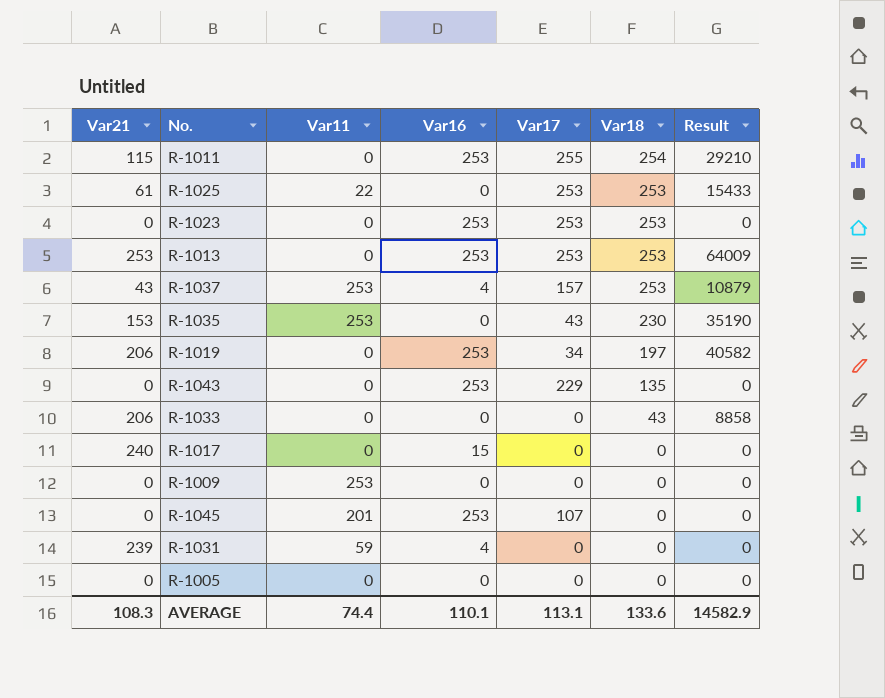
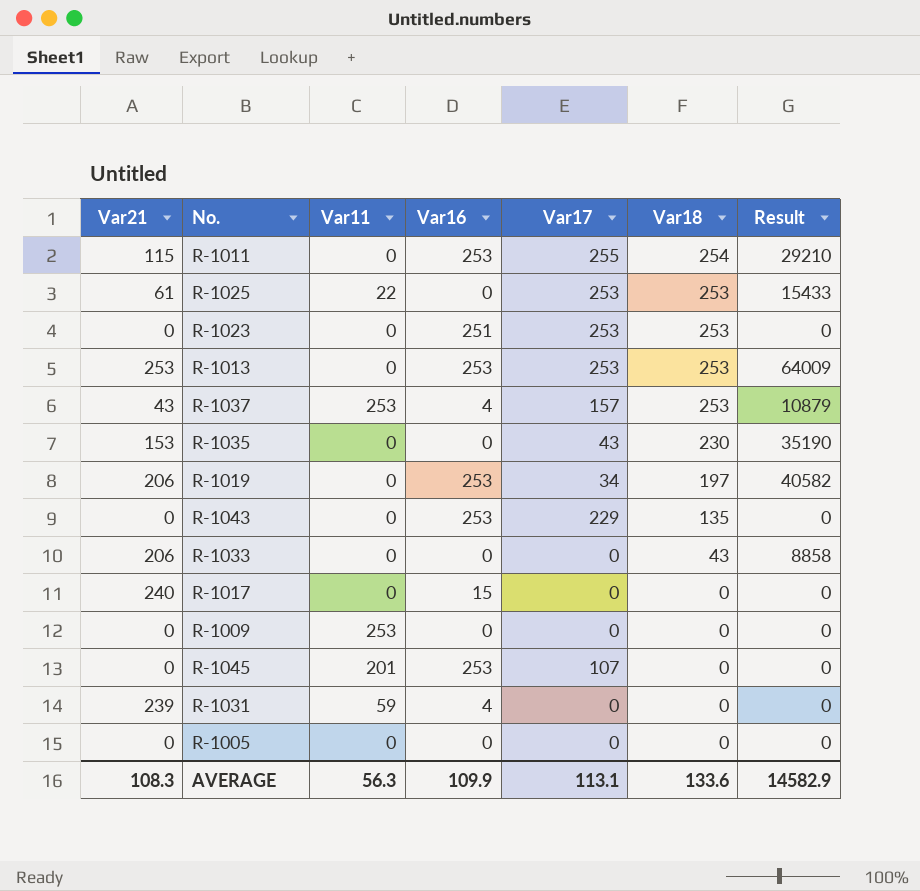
R-1023 | Var16: 253 -> 251
R-1035 | Var11: 253 -> 0
AVERAGE | Var11: 74.4 -> 56.3
AVERAGE | Var16: 110.1 -> 109.9

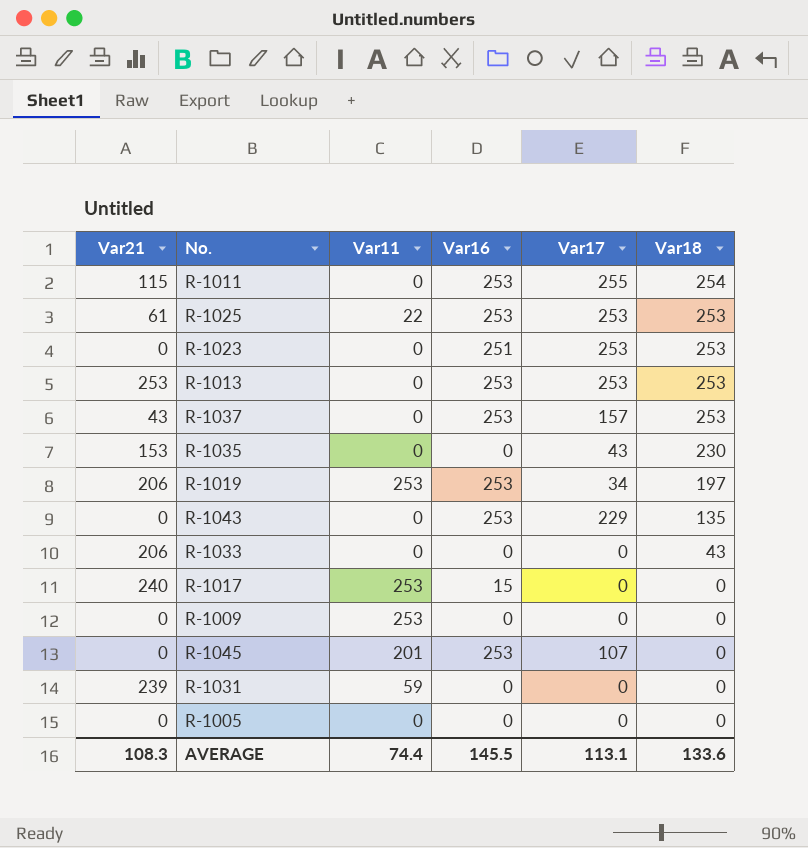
column Result | formula: [Var21] * [Var18] -> none
R-1025 | Var16: 0 -> 253
R-1037 | Var11: 253 -> 0
R-1037 | Var16: 4 -> 253
R-1019 | Var11: 0 -> 253
R-1017 | Var11: 0 -> 253
R-1031 | Var16: 4 -> 0
AVERAGE | Var11: 56.3 -> 74.4
AVERAGE | Var16: 109.9 -> 145.5

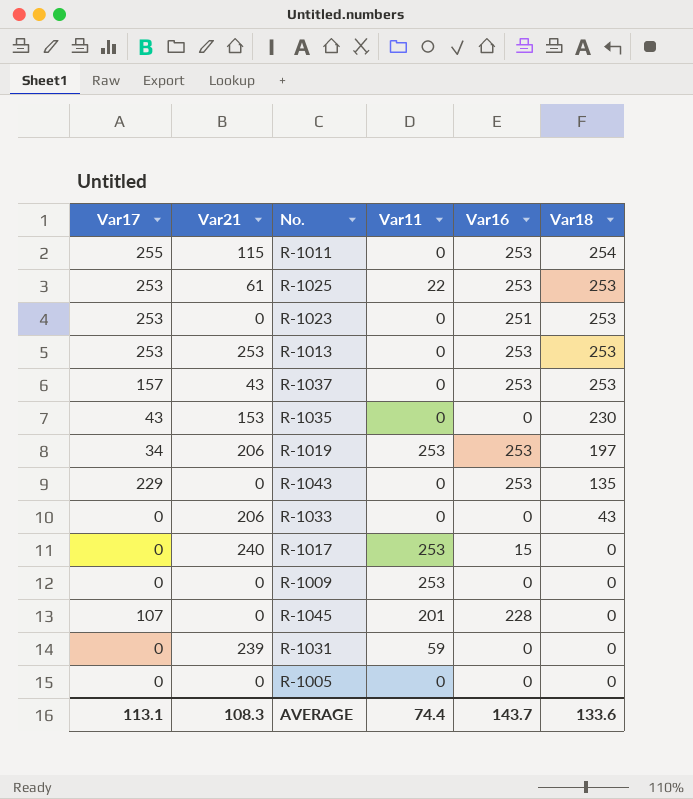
column Var17 | position: 5 -> 1
R-1045 | Var16: 253 -> 228
AVERAGE | Var16: 145.5 -> 143.7

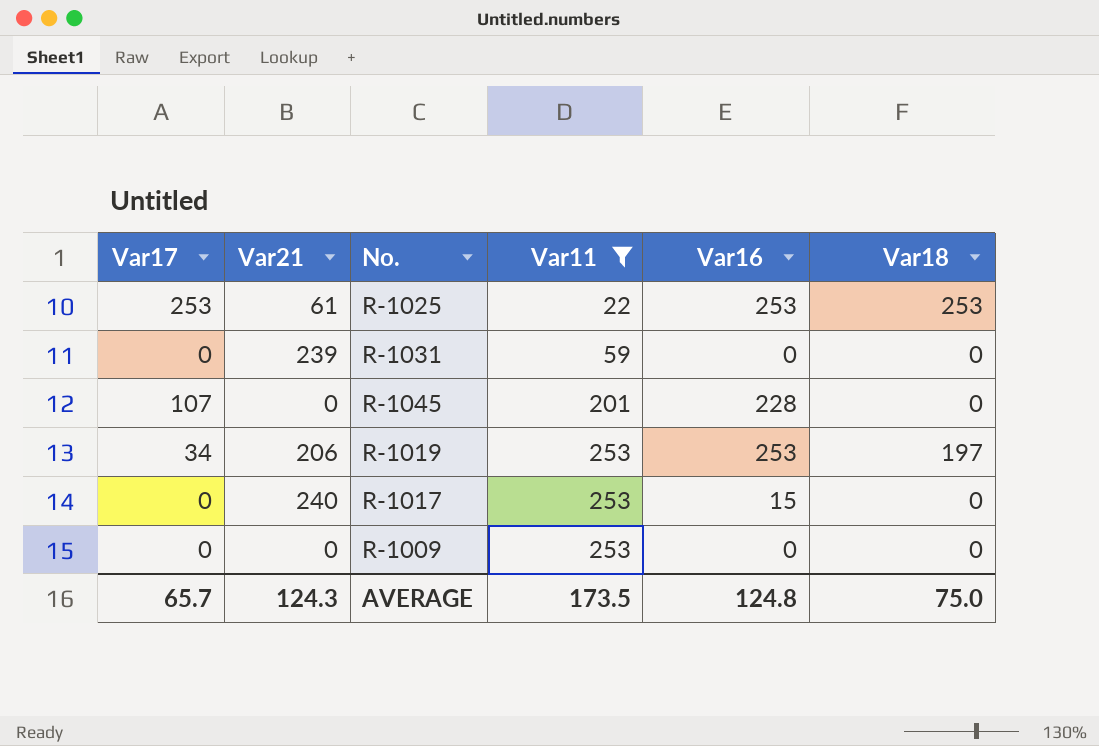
filter: none -> Var11 != 0
row order: Var18 descending -> Var11 ascending
AVERAGE | Var17: 113.1 -> 65.7
AVERAGE | Var21: 108.3 -> 124.3
AVERAGE | Var11: 74.4 -> 173.5
AVERAGE | Var16: 143.7 -> 124.8
AVERAGE | Var18: 133.6 -> 75.0

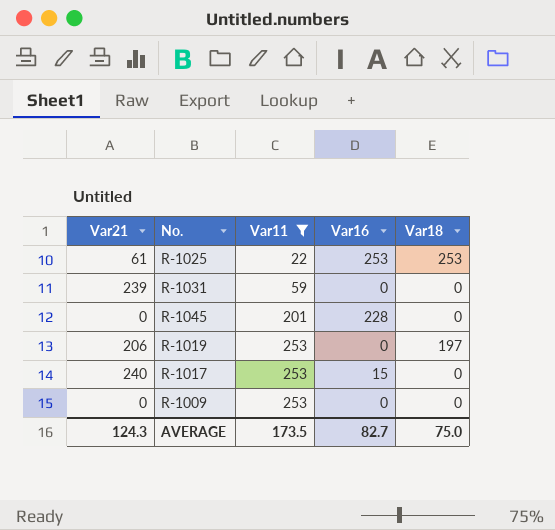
column Var17 | position: 1 -> none
R-1019 | Var16: 253 -> 0
AVERAGE | Var16: 124.8 -> 82.7

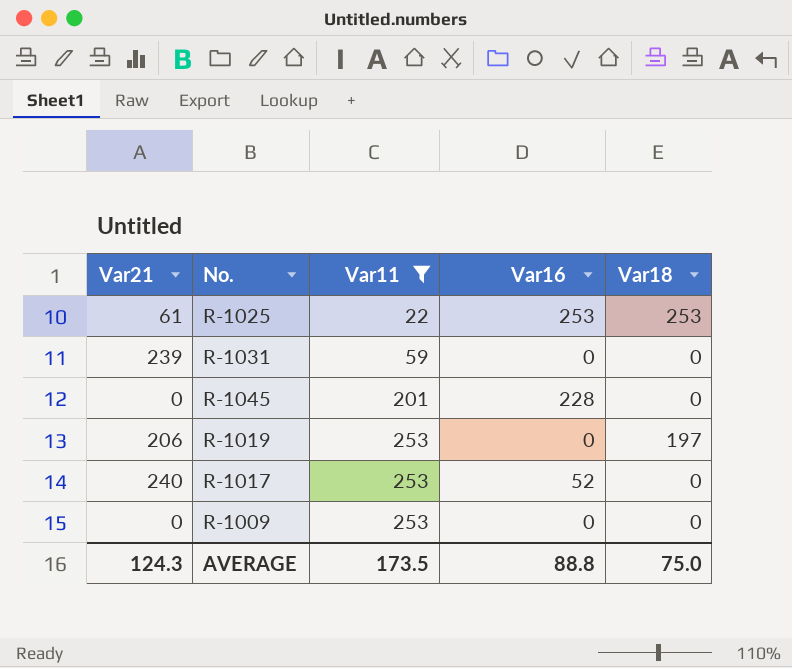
R-1017 | Var16: 15 -> 52
AVERAGE | Var16: 82.7 -> 88.8

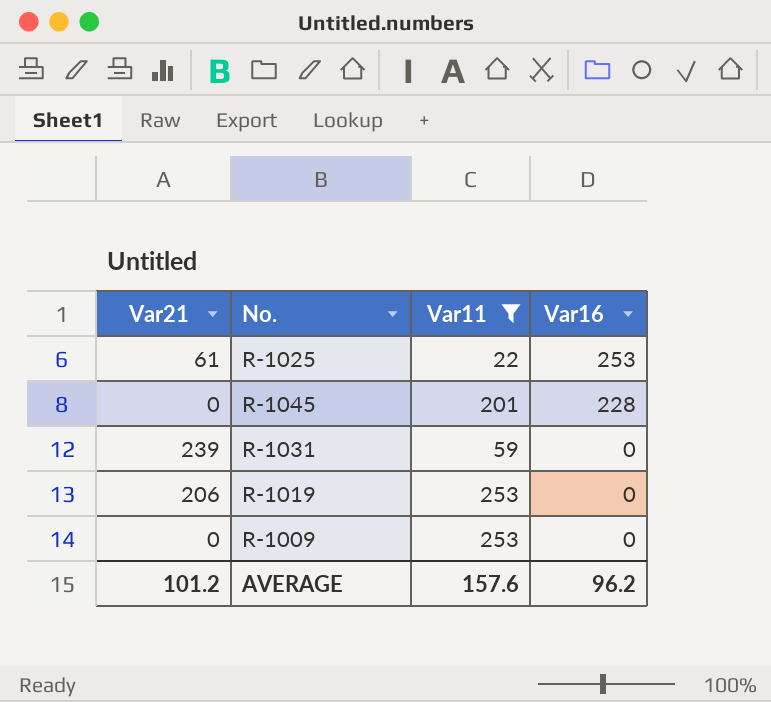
row order: Var11 ascending -> Var16 descending
column Var18 | position: 5 -> none
row R-1017: 240 | 253 | 52 | 0 -> none
AVERAGE | Var21: 124.3 -> 101.2
AVERAGE | Var11: 173.5 -> 157.6
AVERAGE | Var16: 88.8 -> 96.2

